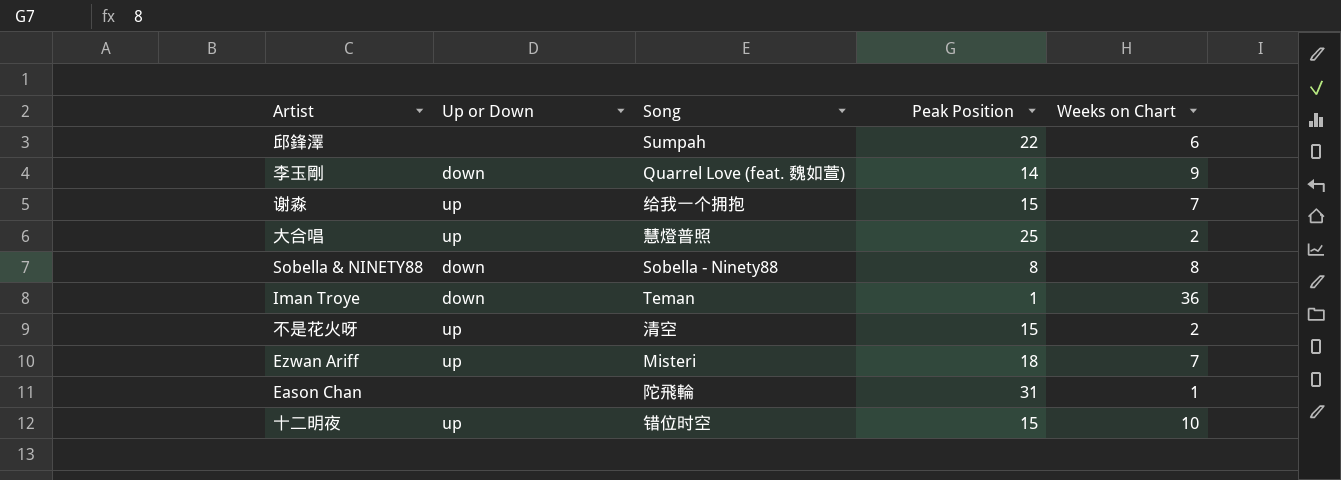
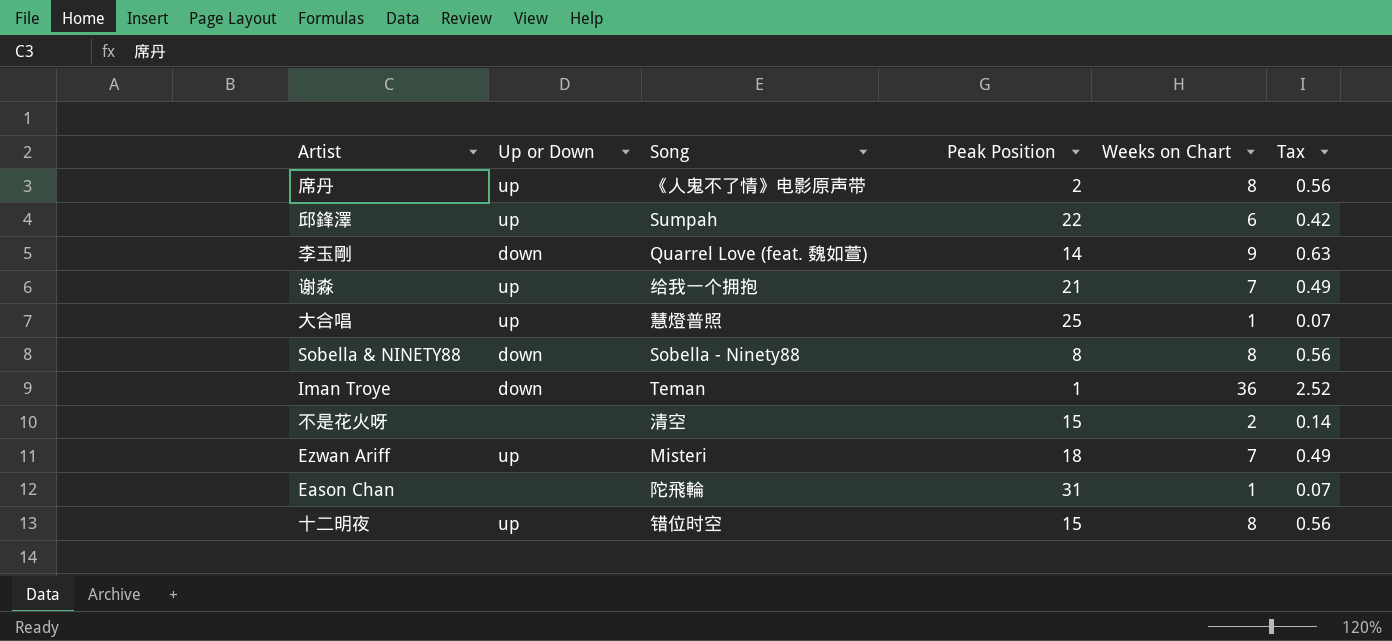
column Tax | formula: none -> [Weeks on Chart] * 0.07
row 席丹: none -> up | 《人鬼不了情》电影原声带 | 2 | 8 | 0.56
邱鋒澤 | Up or Down: none -> up
谢淼 | Peak Position: 15 -> 21
大合唱 | Weeks on Chart: 2 -> 1
不是花火呀 | Up or Down: up -> none
十二明夜 | Weeks on Chart: 10 -> 8

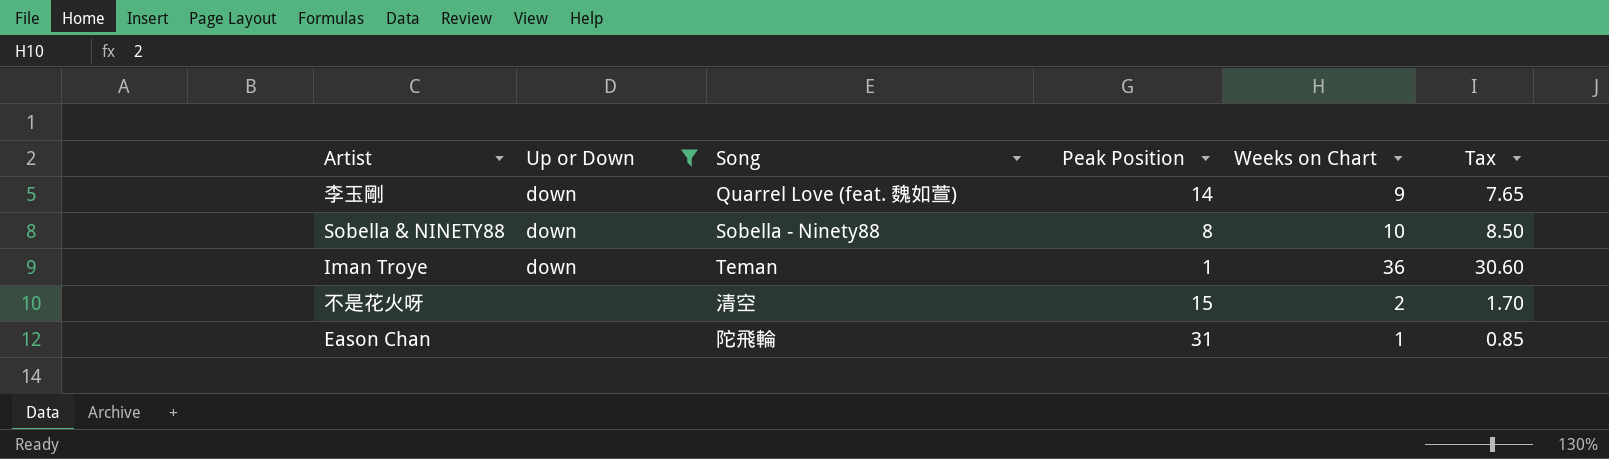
filter: none -> Up or Down != up
column Tax | formula: [Weeks on Chart] * 0.07 -> [Weeks on Chart] * 0.85
Sobella & NINETY88 | Weeks on Chart: 8 -> 10

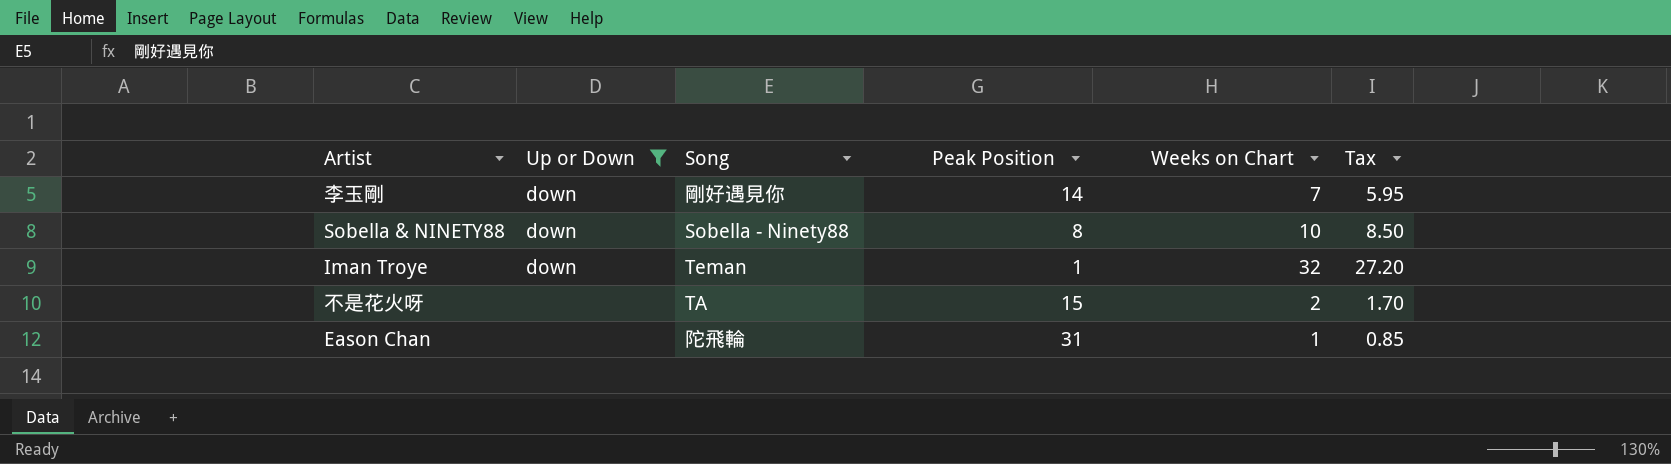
李玉剛 | Song: Quarrel Love (feat. 魏如萱) -> 剛好遇見你
李玉剛 | Weeks on Chart: 9 -> 7
李玉剛 | Tax: 7.65 -> 5.95
Iman Troye | Weeks on Chart: 36 -> 32
Iman Troye | Tax: 30.60 -> 27.20
不是花火呀 | Song: 清空 -> TA

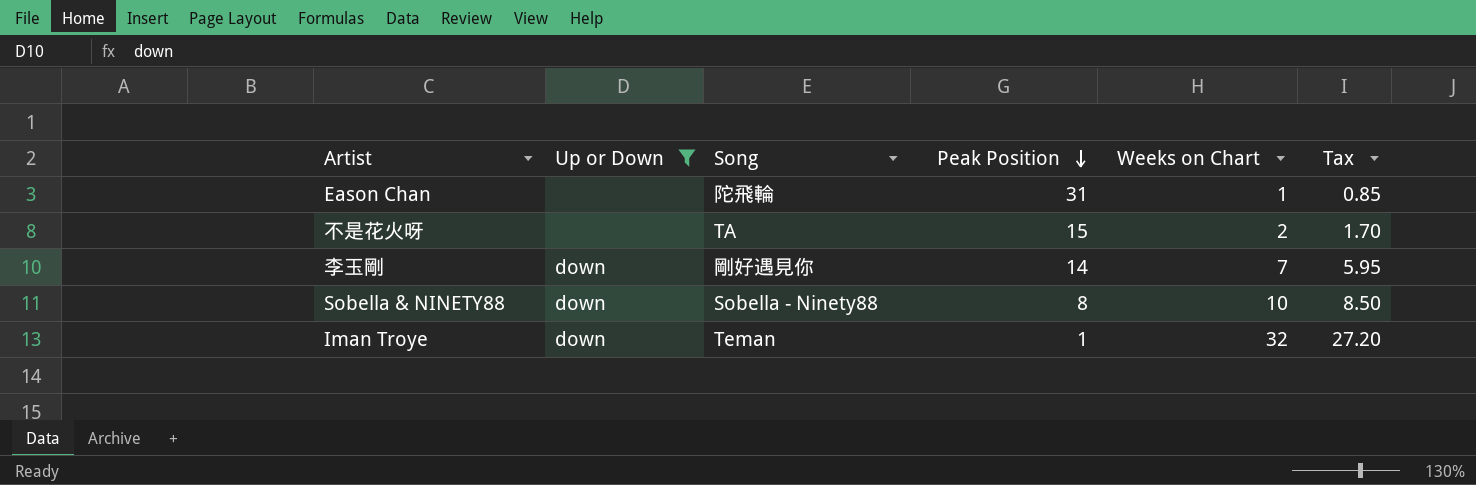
row order: none -> Peak Position descending

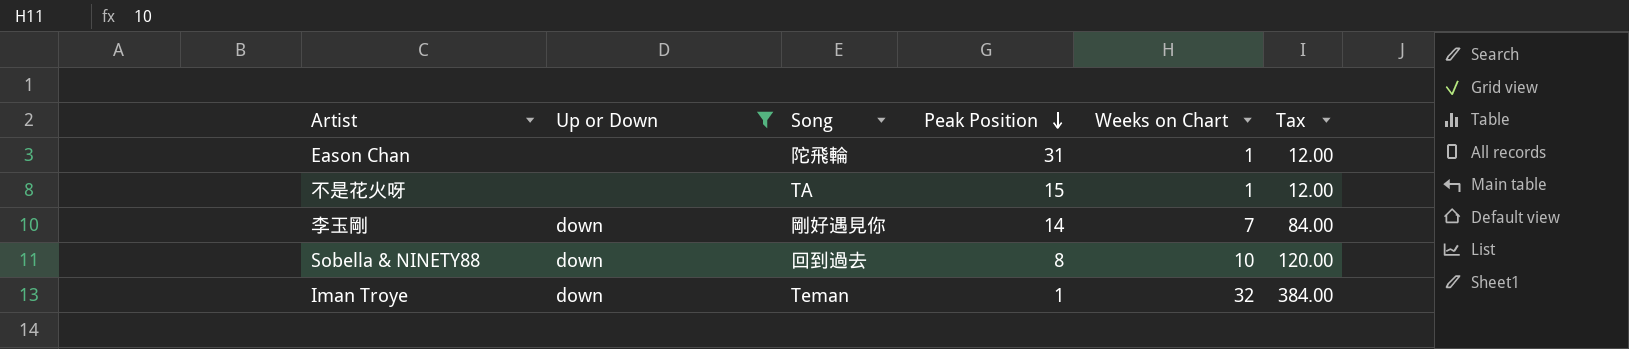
column Tax | formula: [Weeks on Chart] * 0.85 -> [Weeks on Chart] * 12
不是花火呀 | Weeks on Chart: 2 -> 1
Sobella & NINETY88 | Song: Sobella - Ninety88 -> 回到過去

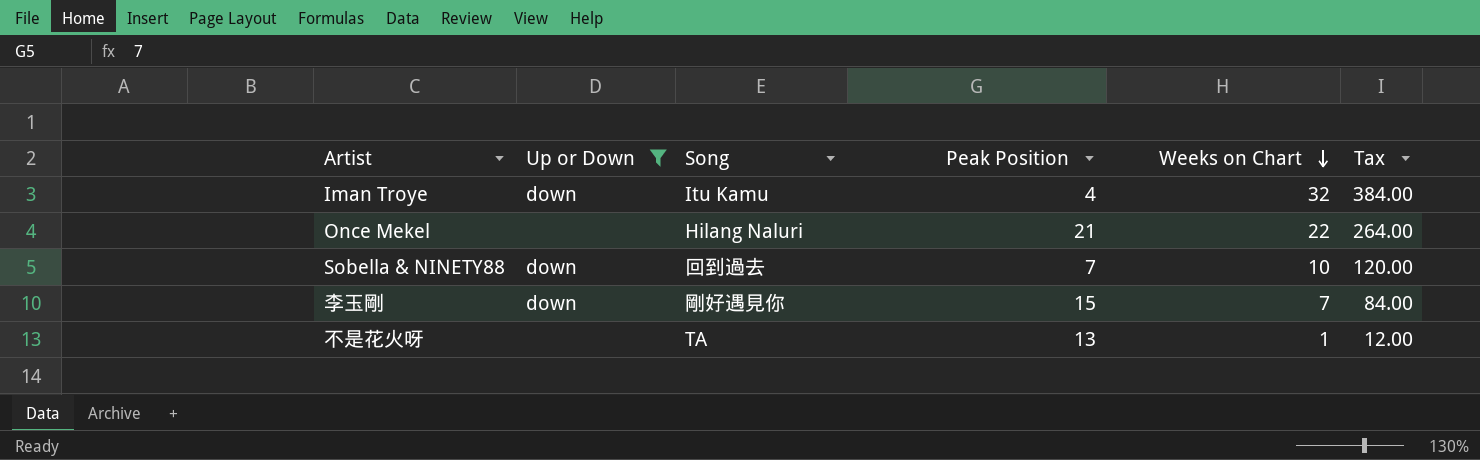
row order: Peak Position descending -> Weeks on Chart descending
row Eason Chan: none | 陀飛輪 | 31 | 1 | 12.00 -> none
Iman Troye | Song: Teman -> Itu Kamu
Iman Troye | Peak Position: 1 -> 4
row Once Mekel: none -> none | Hilang Naluri | 21 | 22 | 264.00
Sobella & NINETY88 | Peak Position: 8 -> 7
李玉剛 | Peak Position: 14 -> 15
不是花火呀 | Peak Position: 15 -> 13

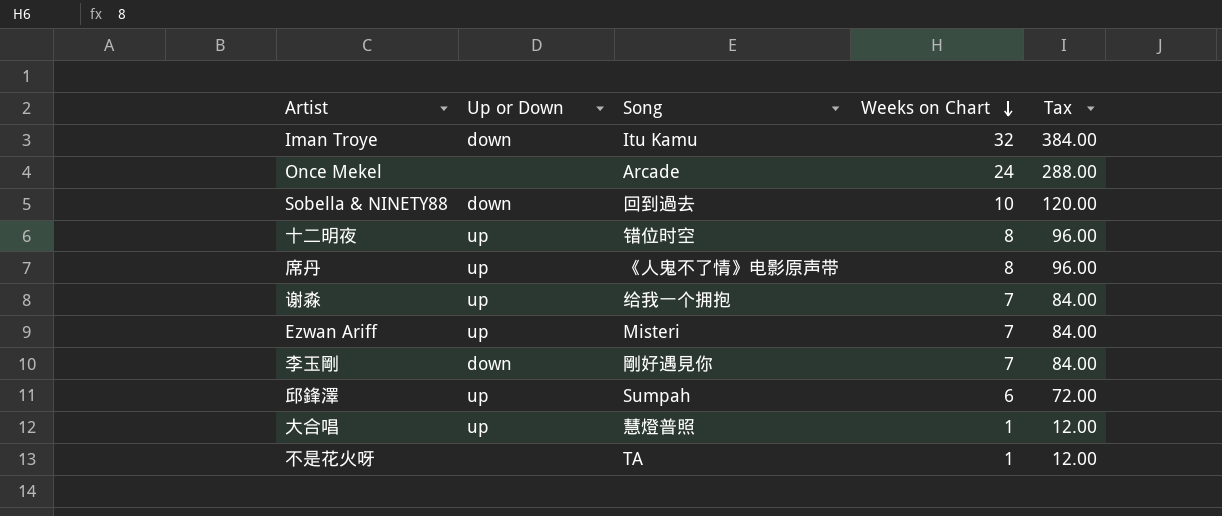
filter: Up or Down != up -> none
column Peak Position | position: 4 -> none
Once Mekel | Song: Hilang Naluri -> Arcade
Once Mekel | Weeks on Chart: 22 -> 24
Once Mekel | Tax: 264.00 -> 288.00

